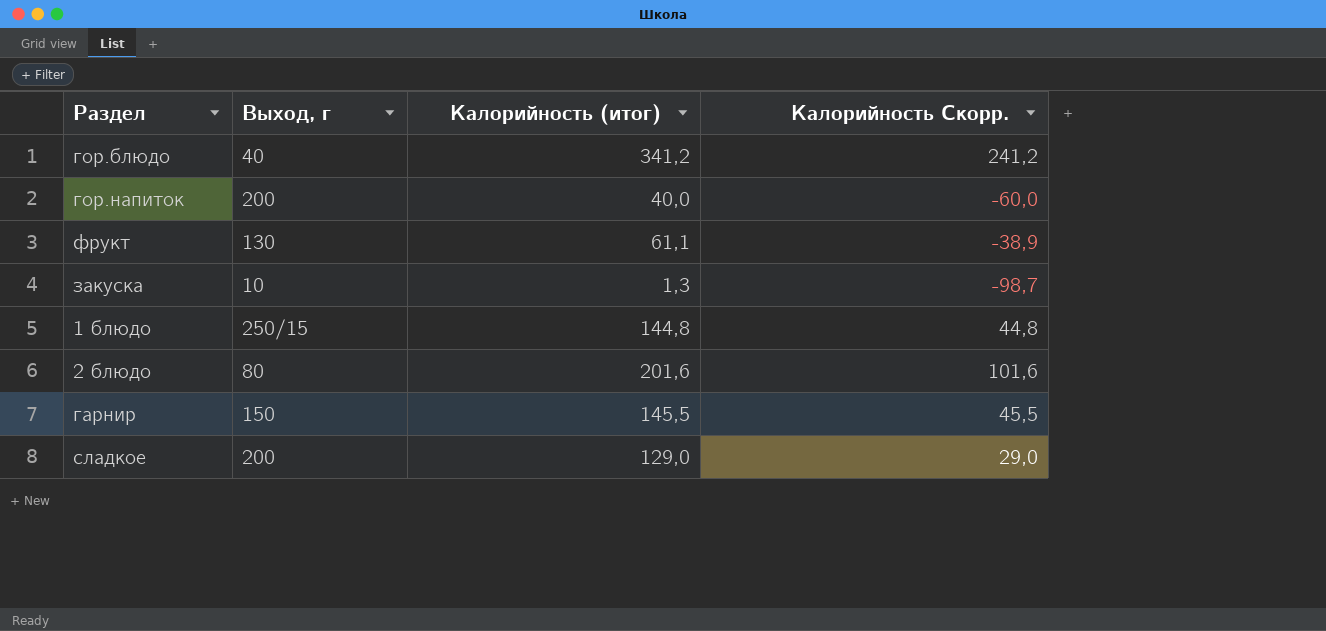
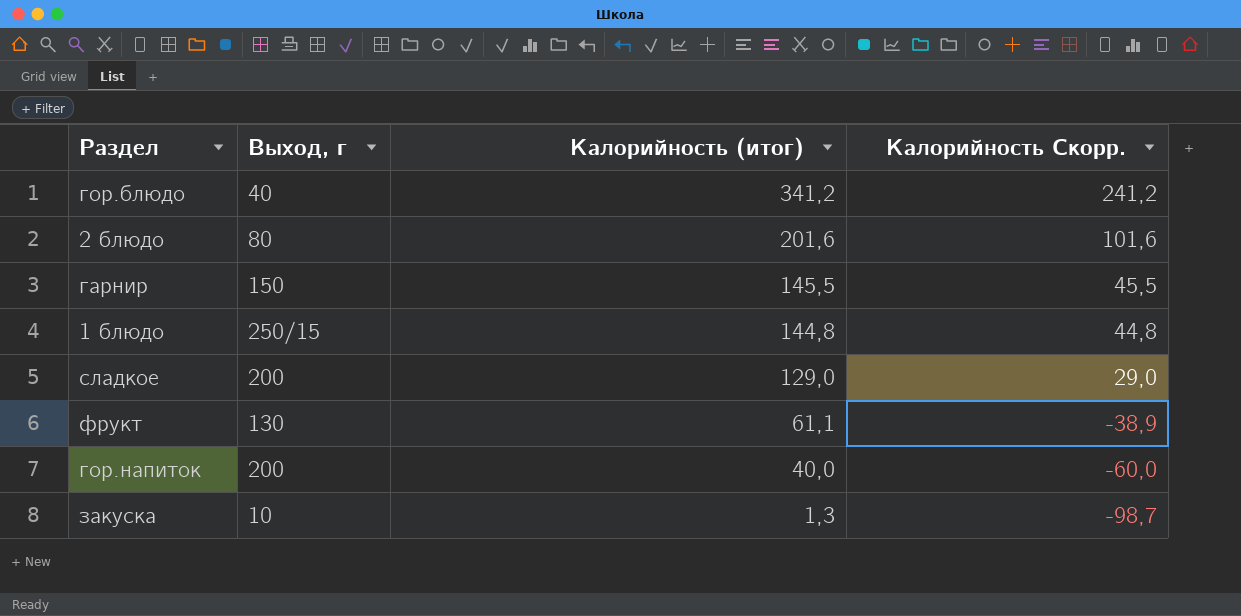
row order: none -> Калорийность (итог) descending

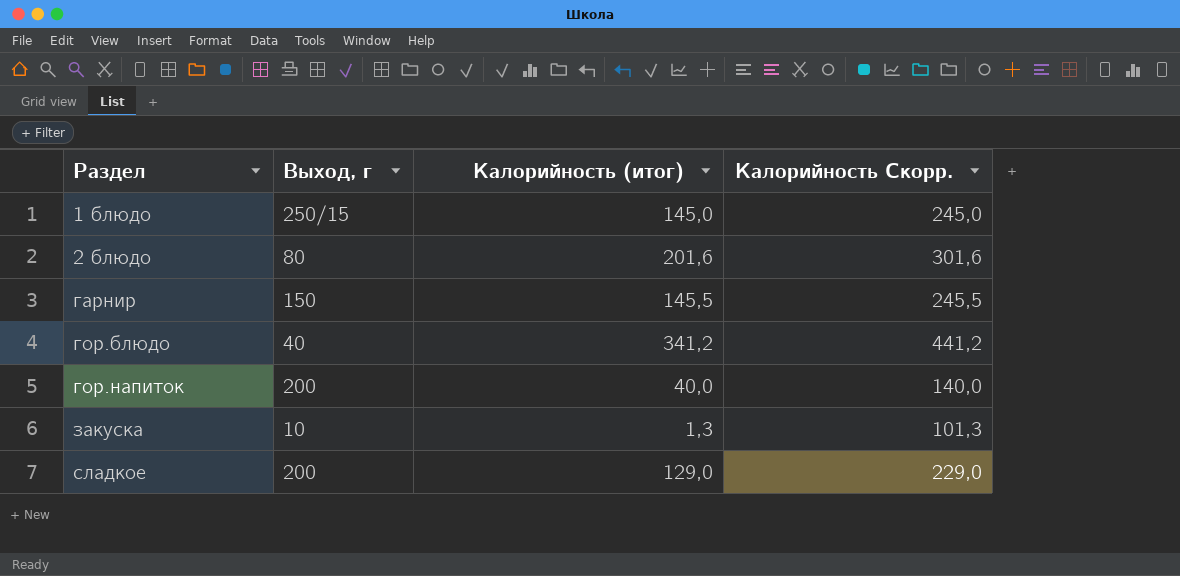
row order: Калорийность (итог) descending -> Раздел ascending
column Калорийность Скорр. | formula: [Калорийность (итог)] - 100 -> [Калорийность (итог)] + 100
row фрукт: 130 | 61,1 | -38,9 -> none
1 блюдо | Калорийность (итог): 144,8 -> 145,0

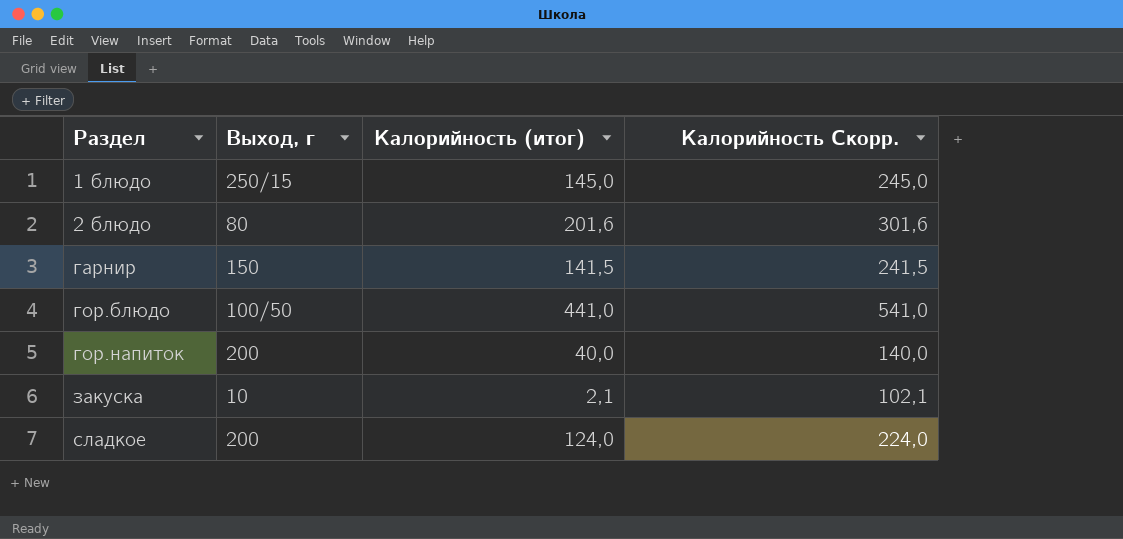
гарнир | Калорийность (итог): 145,5 -> 141,5
гарнир | Калорийность Скорр.: 245,5 -> 241,5
гор.блюдо | Выход, г: 40 -> 100/50
гор.блюдо | Калорийность (итог): 341,2 -> 441,0
гор.блюдо | Калорийность Скорр.: 441,2 -> 541,0
закуска | Калорийность (итог): 1,3 -> 2,1
закуска | Калорийность Скорр.: 101,3 -> 102,1
сладкое | Калорийность (итог): 129,0 -> 124,0
сладкое | Калорийность Скорр.: 229,0 -> 224,0

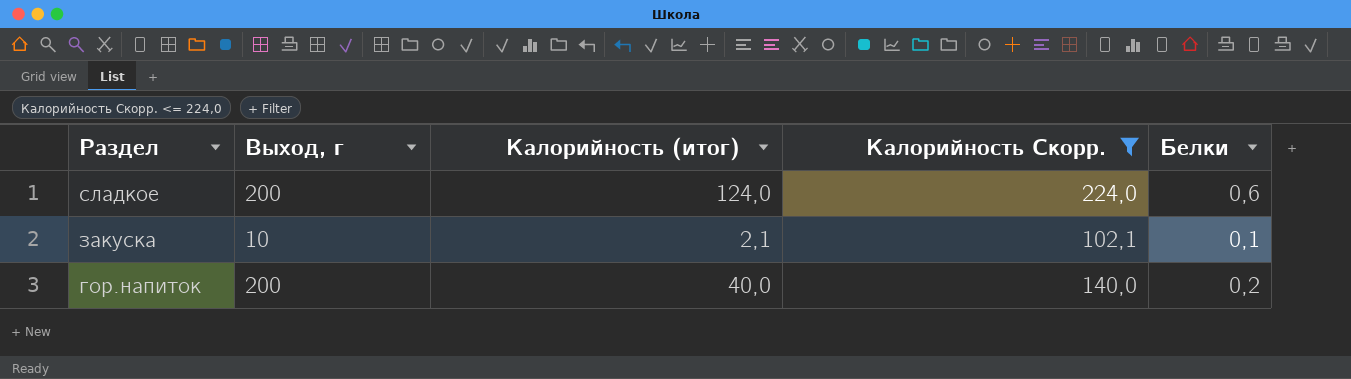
filter: none -> Калорийность Скорр. <= 224,0
row order: Раздел ascending -> Раздел descending
column Белки | position: none -> 5

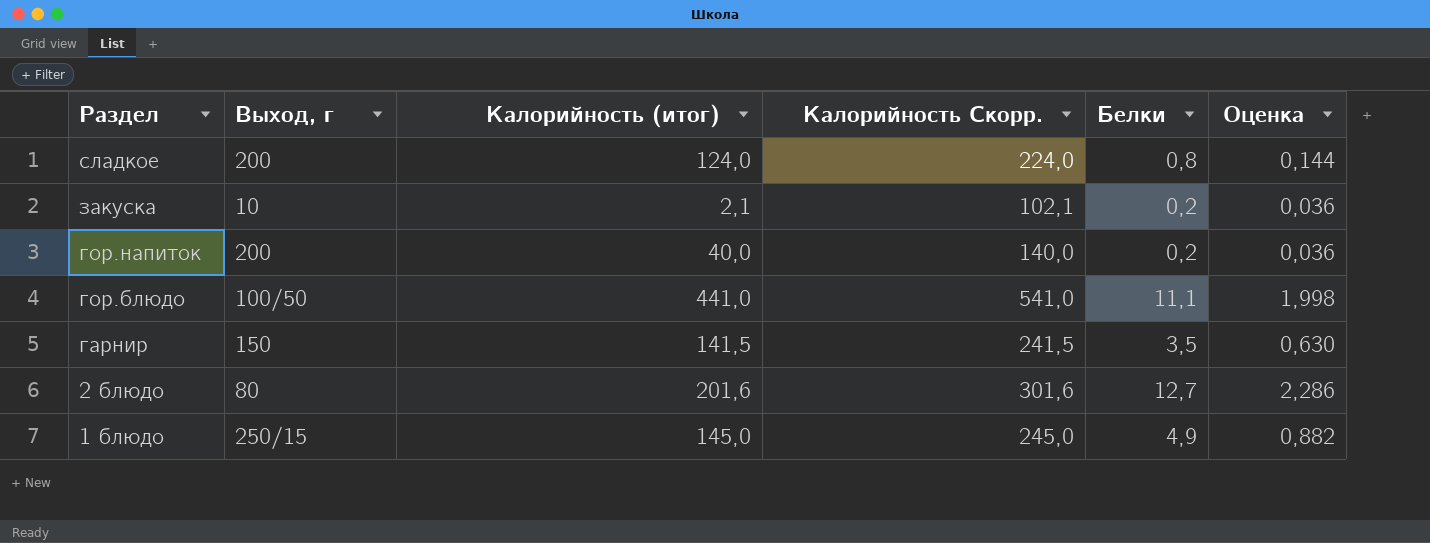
filter: Калорийность Скорр. <= 224,0 -> none
column Оценка | formula: none -> [Белки] * 0,18
сладкое | Белки: 0,6 -> 0,8
закуска | Белки: 0,1 -> 0,2

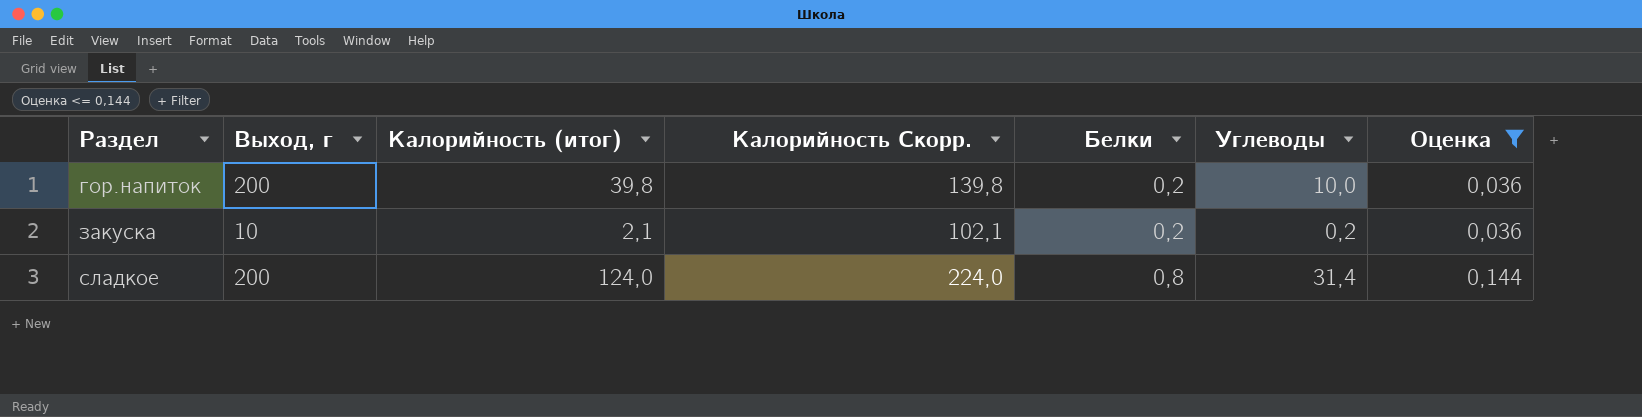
filter: none -> Оценка <= 0,144
row order: Раздел descending -> Раздел ascending
column Углеводы | position: none -> 6
гор.напиток | Калорийность (итог): 40,0 -> 39,8
гор.напиток | Калорийность Скорр.: 140,0 -> 139,8

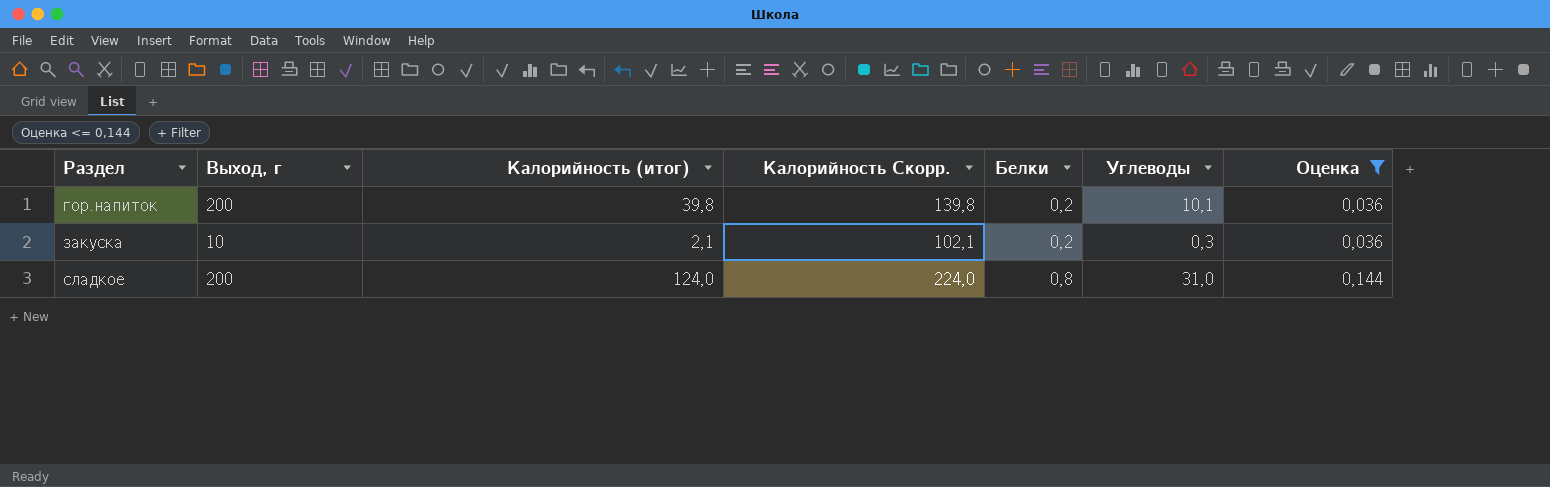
гор.напиток | Углеводы: 10,0 -> 10,1
закуска | Углеводы: 0,2 -> 0,3
сладкое | Углеводы: 31,4 -> 31,0

